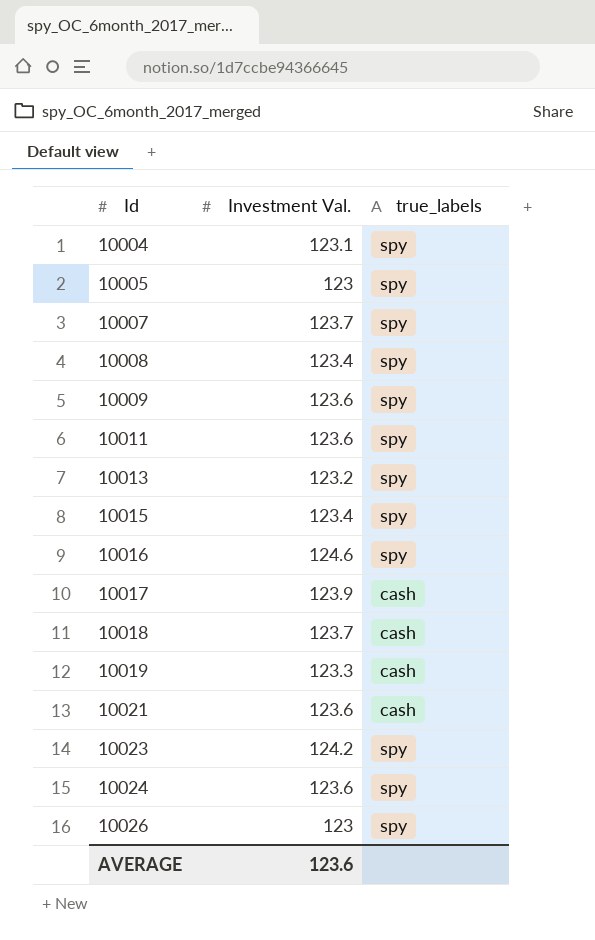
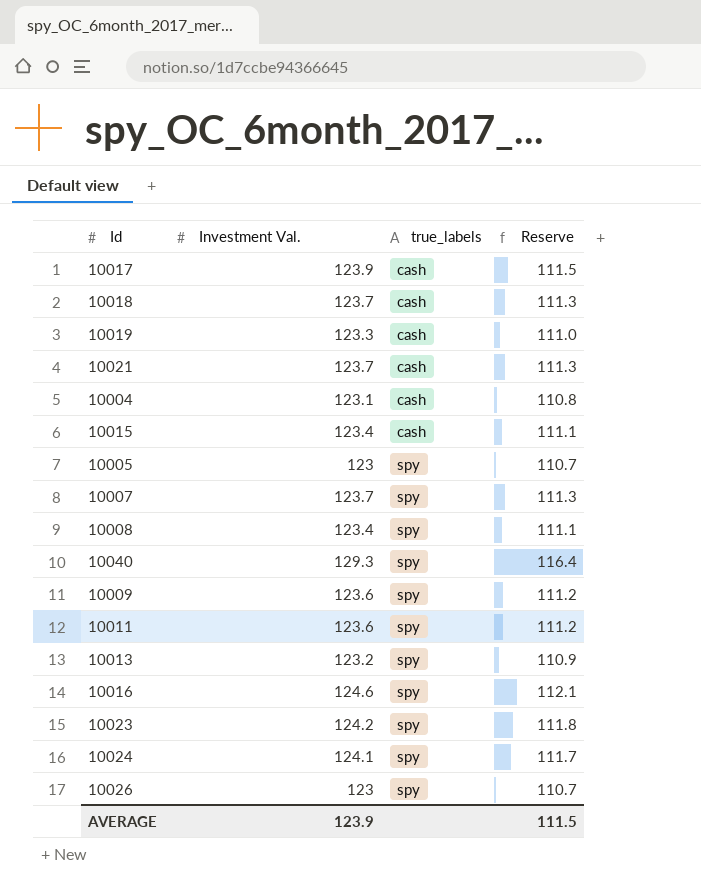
row order: Id ascending -> true_labels ascending
column Reserve | formula: none -> [Investment Val.] * 0.9
10021 | Investment Val.: 123.6 -> 123.7
10004 | true_labels: spy -> cash
10015 | true_labels: spy -> cash
row 10040: none -> 129.3 | spy | 116.4
10024 | Investment Val.: 123.6 -> 124.1
AVERAGE | Investment Val.: 123.6 -> 123.9

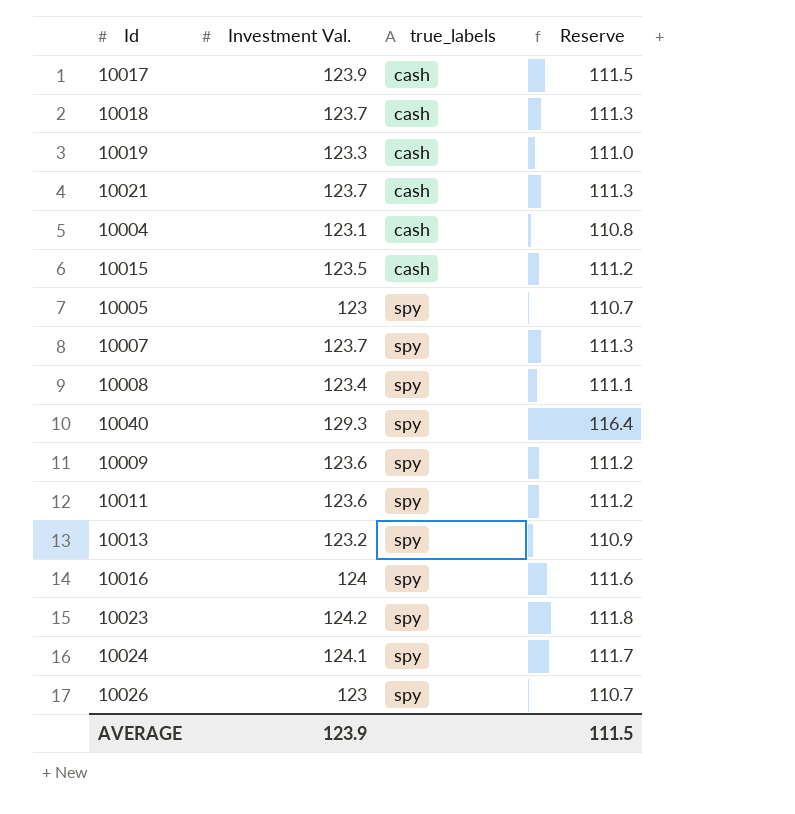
10015 | Investment Val.: 123.4 -> 123.5
10015 | Reserve: 111.1 -> 111.2
10016 | Investment Val.: 124.6 -> 124
10016 | Reserve: 112.1 -> 111.6

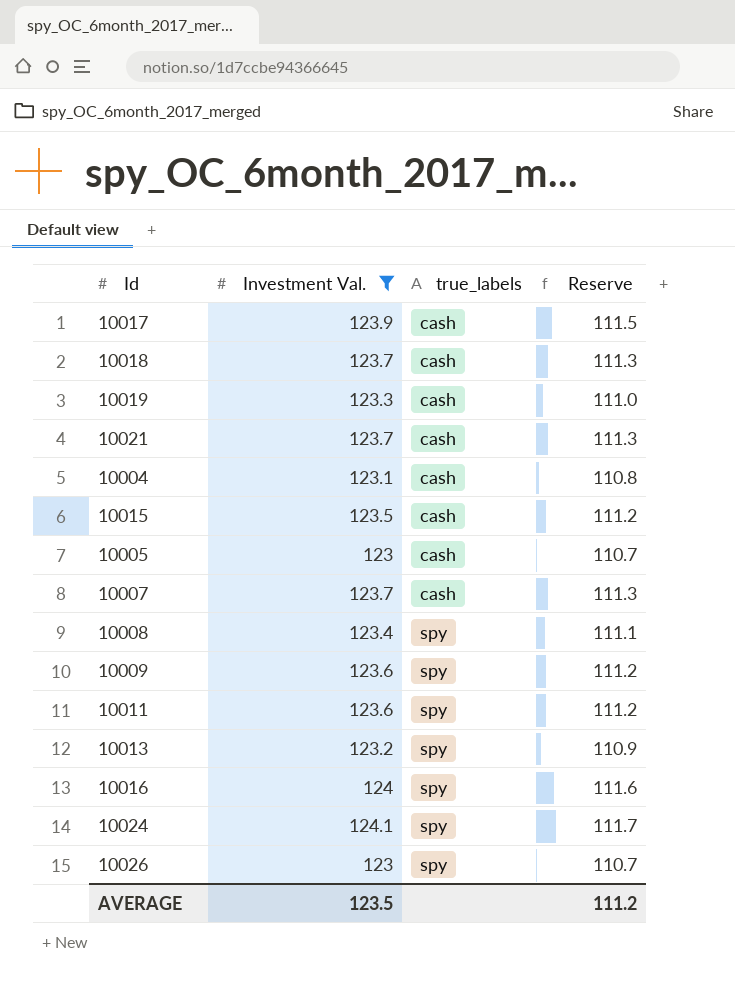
filter: none -> Investment Val. <= 124.1
10005 | true_labels: spy -> cash
10007 | true_labels: spy -> cash
AVERAGE | Investment Val.: 123.9 -> 123.5
AVERAGE | Reserve: 111.5 -> 111.2

